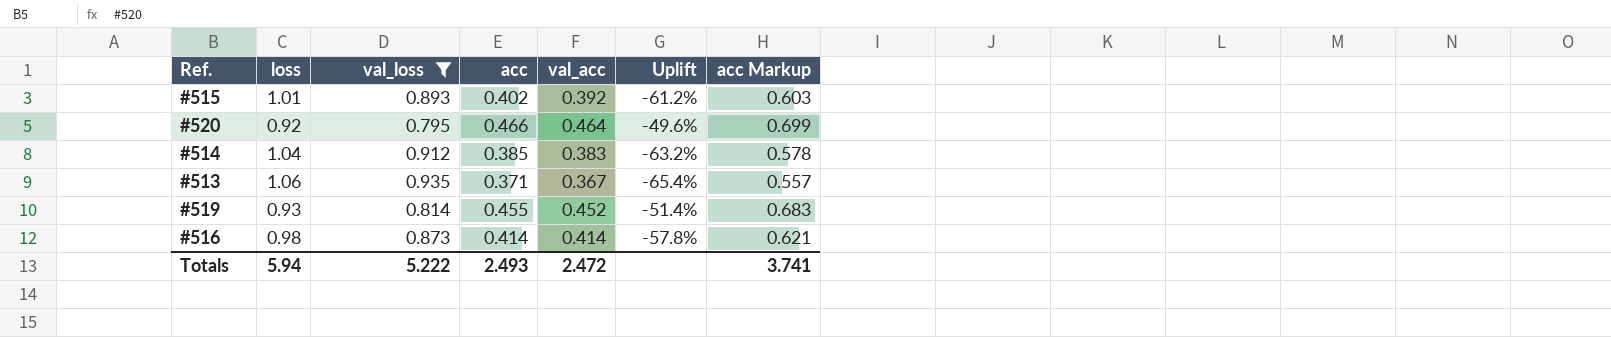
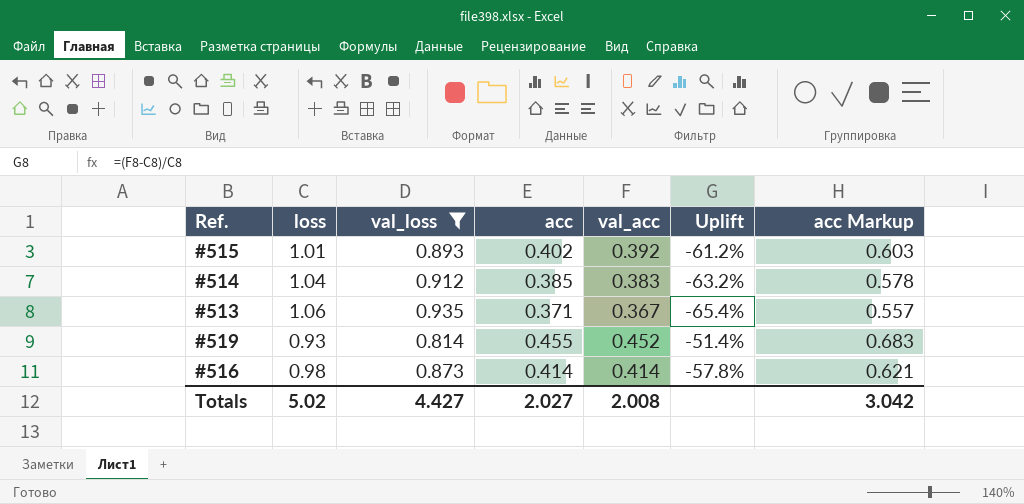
row #520: 0.92 | 0.795 | 0.466 | 0.464 | -49.6% | 0.699 -> none
Totals | loss: 5.94 -> 5.02
Totals | val_loss: 5.222 -> 4.427
Totals | acc: 2.493 -> 2.027
Totals | val_acc: 2.472 -> 2.008
Totals | acc Markup: 3.741 -> 3.042

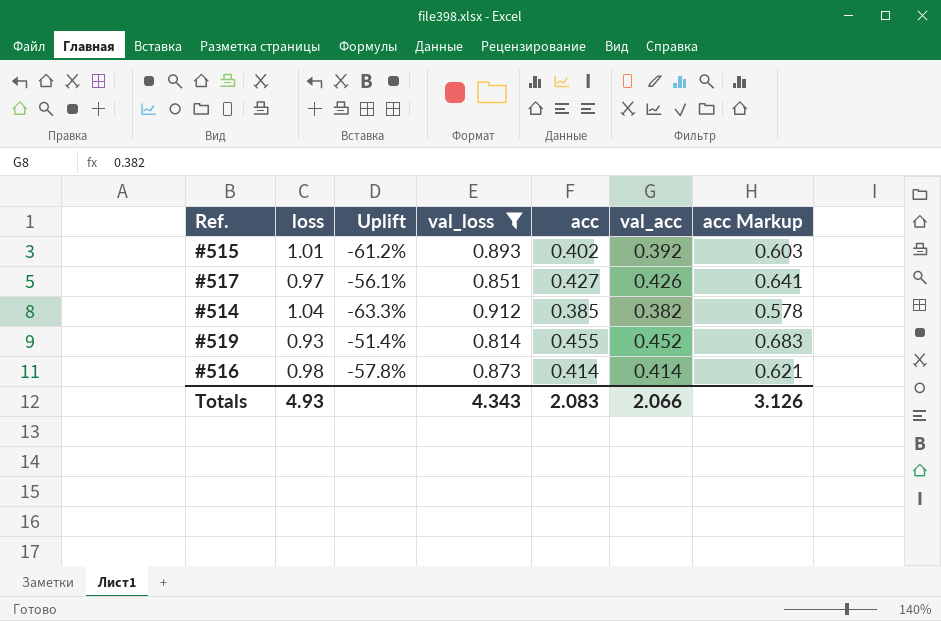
column Uplift | position: 6 -> 3
row #513: 1.06 | 0.935 | 0.371 | 0.367 | -65.4% | 0.557 -> none
row #517: none -> 0.97 | -56.1% | 0.851 | 0.427 | 0.426 | 0.641
#514 | Uplift: -63.2% -> -63.3%
#514 | val_acc: 0.383 -> 0.382
Totals | loss: 5.02 -> 4.93
Totals | val_loss: 4.427 -> 4.343
Totals | acc: 2.027 -> 2.083
Totals | val_acc: 2.008 -> 2.066
Totals | acc Markup: 3.042 -> 3.126

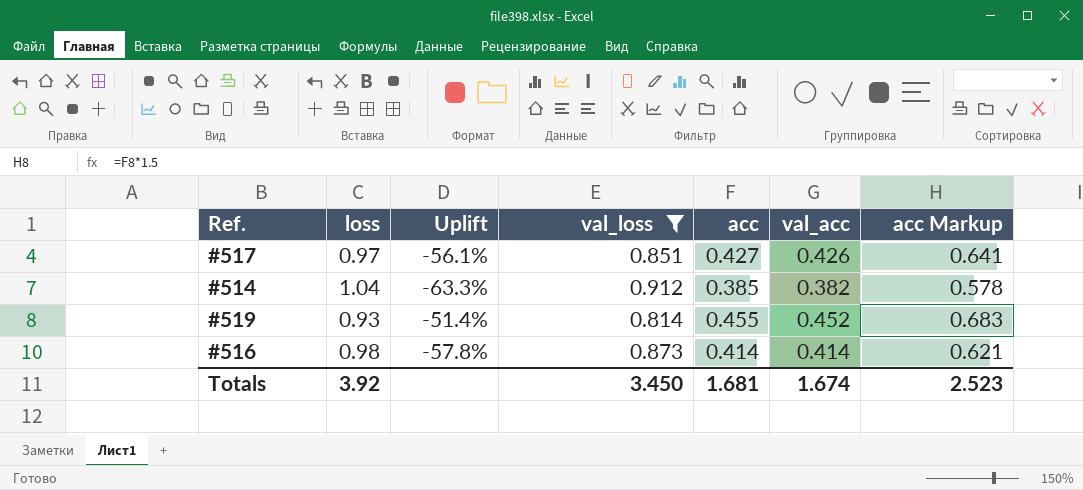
row #515: 1.01 | -61.2% | 0.893 | 0.402 | 0.392 | 0.603 -> none
Totals | loss: 4.93 -> 3.92
Totals | val_loss: 4.343 -> 3.450
Totals | acc: 2.083 -> 1.681
Totals | val_acc: 2.066 -> 1.674
Totals | acc Markup: 3.126 -> 2.523

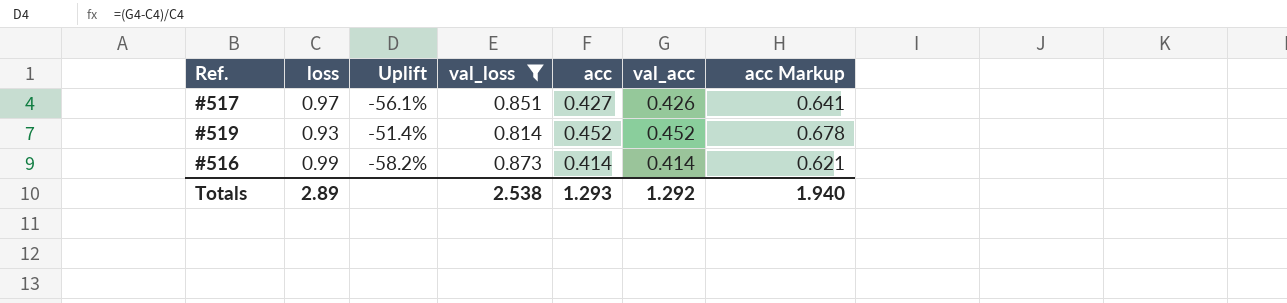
row #514: 1.04 | -63.3% | 0.912 | 0.385 | 0.382 | 0.578 -> none
#519 | acc: 0.455 -> 0.452
#519 | acc Markup: 0.683 -> 0.678
#516 | loss: 0.98 -> 0.99
#516 | Uplift: -57.8% -> -58.2%
Totals | loss: 3.92 -> 2.89
Totals | val_loss: 3.450 -> 2.538
Totals | acc: 1.681 -> 1.293
Totals | val_acc: 1.674 -> 1.292
Totals | acc Markup: 2.523 -> 1.940

